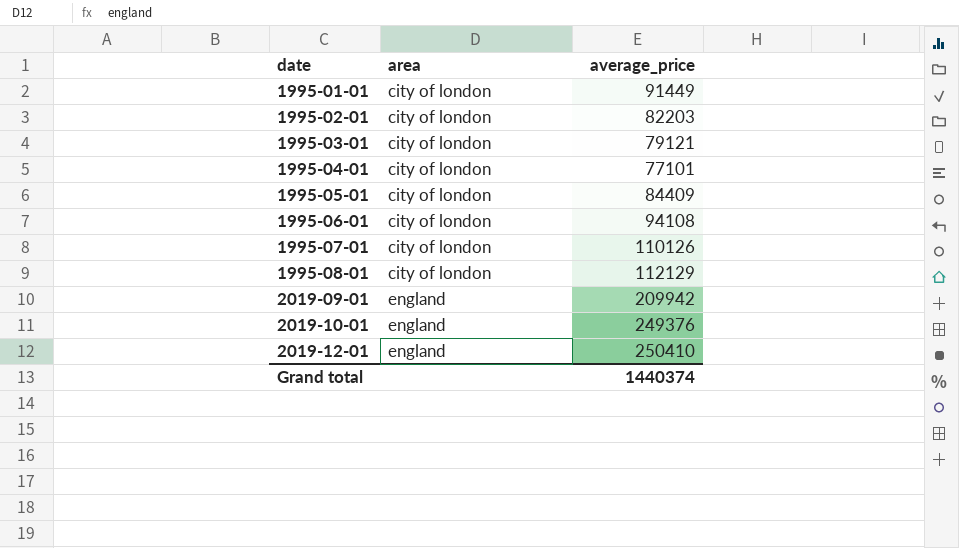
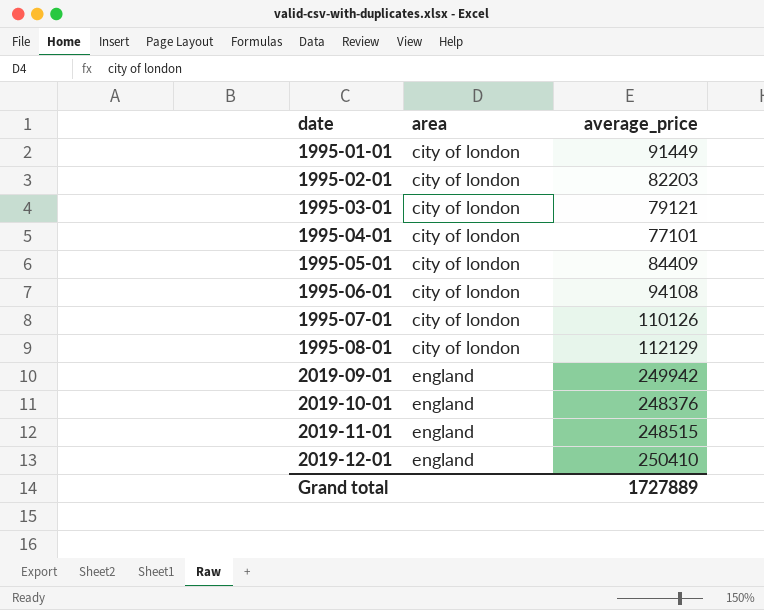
2019-09-01 | average_price: 209942 -> 249942
2019-10-01 | average_price: 249376 -> 248376
row 2019-11-01: none -> england | 248515
Grand total | average_price: 1440374 -> 1727889

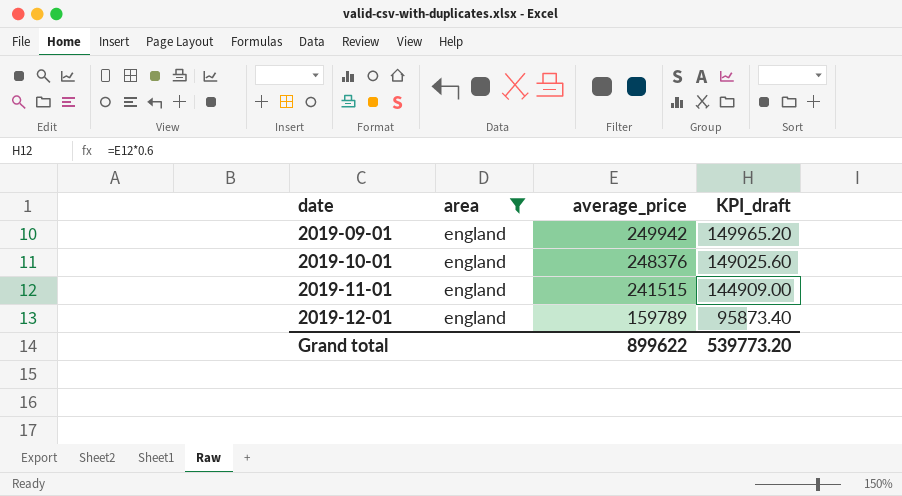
filter: none -> area = england
column KPI_draft | formula: none -> [average_price] * 0.6
2019-11-01 | average_price: 248515 -> 241515
2019-12-01 | average_price: 250410 -> 159789
Grand total | average_price: 1727889 -> 899622

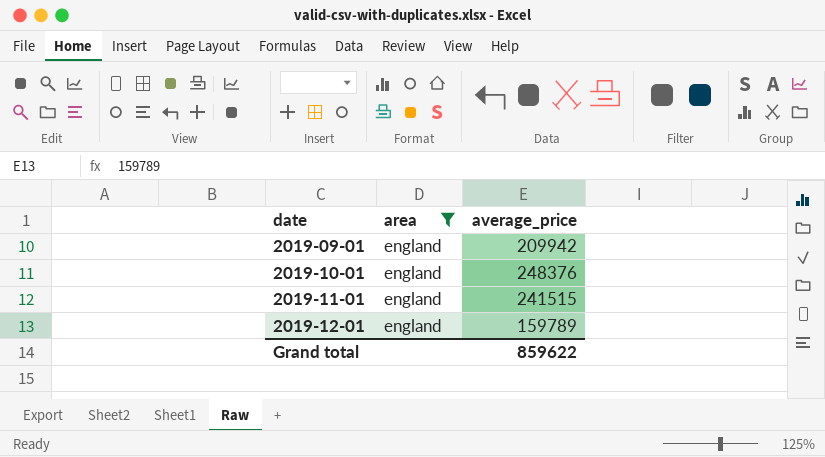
column KPI_draft | formula: [average_price] * 0.6 -> none
2019-09-01 | average_price: 249942 -> 209942
Grand total | average_price: 899622 -> 859622

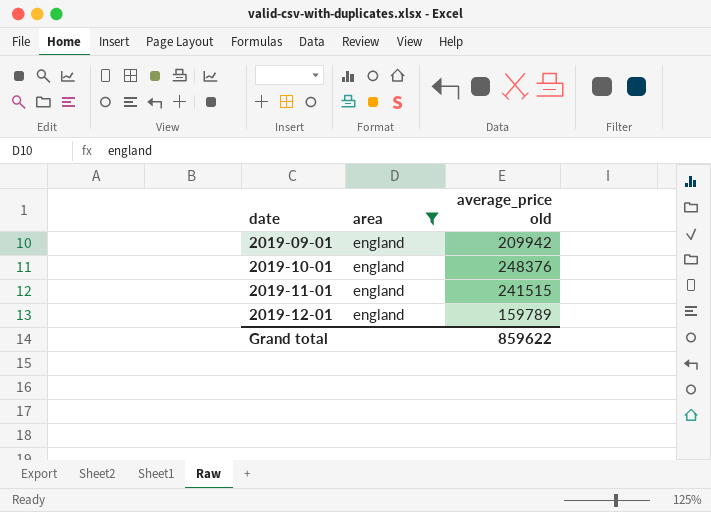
column name: average_price -> average_price old

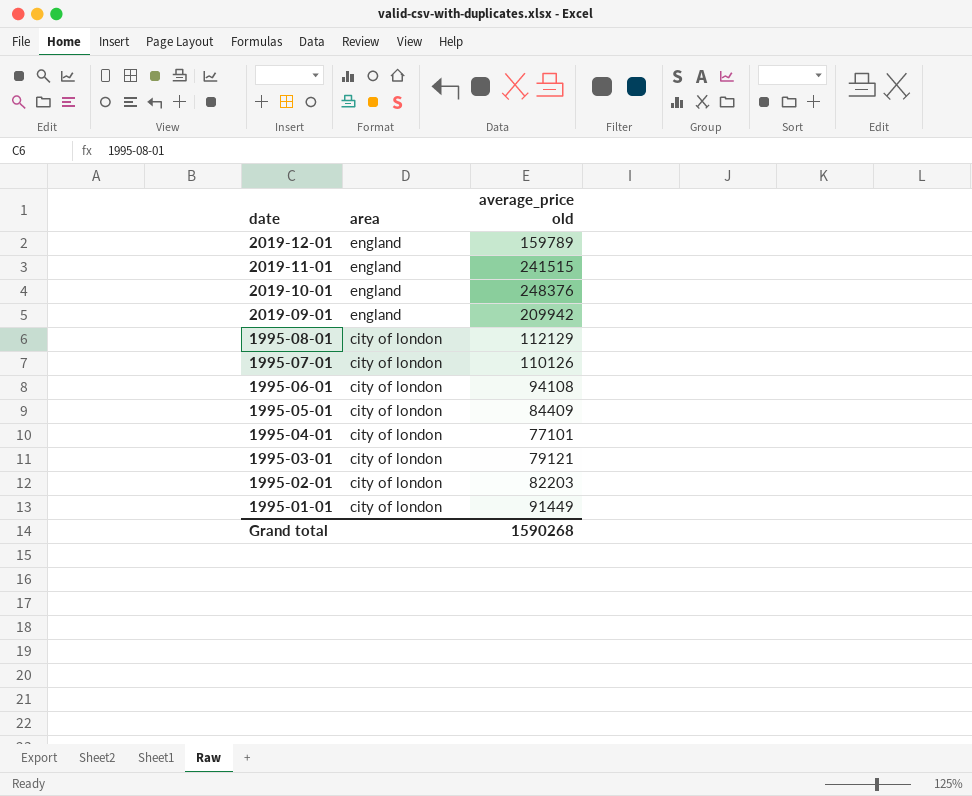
filter: area = england -> none
row order: date ascending -> date descending
Grand total | average_price old: 859622 -> 1590268

